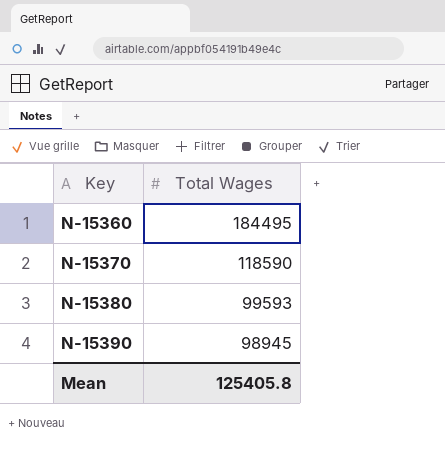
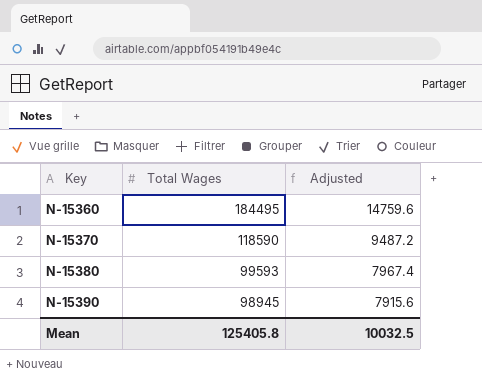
column Adjusted | formula: none -> [Total Wages] * 0.08

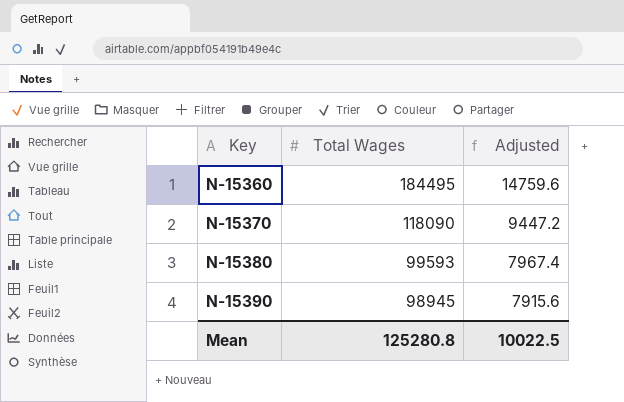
N-15370 | Total Wages: 118590 -> 118090
N-15370 | Adjusted: 9487.2 -> 9447.2
Mean | Total Wages: 125405.8 -> 125280.8
Mean | Adjusted: 10032.5 -> 10022.5

